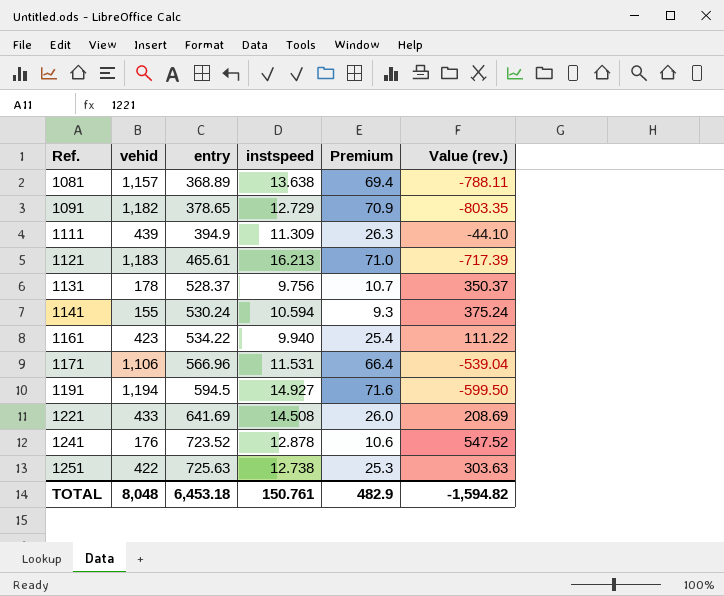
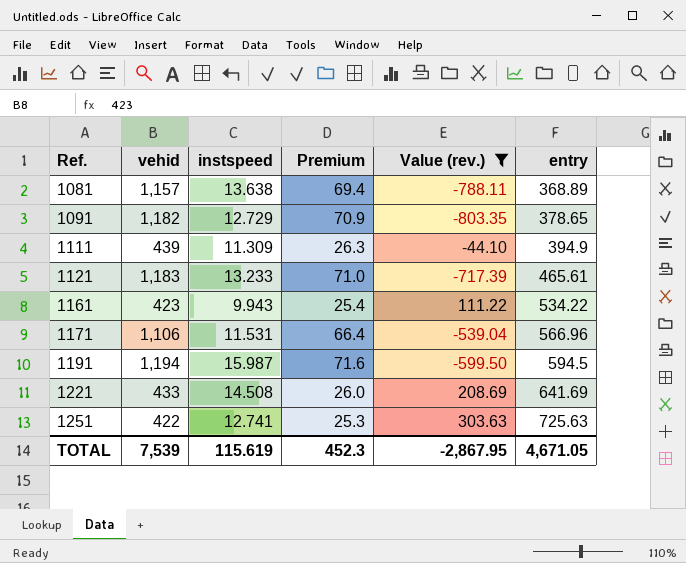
filter: none -> Value (rev.) <= 303.63
column entry | position: 3 -> 6
1121 | instspeed: 16.213 -> 13.233
1161 | instspeed: 9.940 -> 9.943
1191 | instspeed: 14.927 -> 15.987
1251 | instspeed: 12.738 -> 12.741
TOTAL | vehid: 8,048 -> 7,539
TOTAL | instspeed: 150.761 -> 115.619
TOTAL | Premium: 482.9 -> 452.3
TOTAL | Value (rev.): -1,594.82 -> -2,867.95
TOTAL | entry: 6,453.18 -> 4,671.05

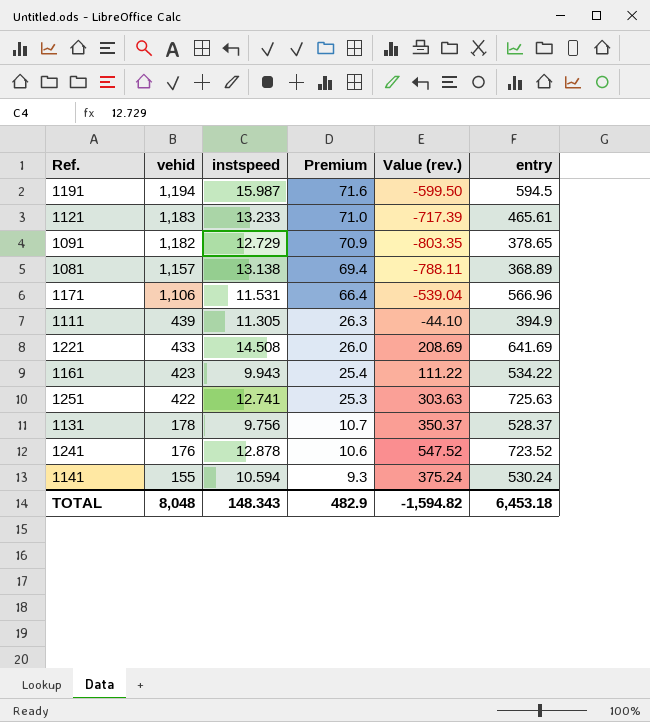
filter: Value (rev.) <= 303.63 -> none
row order: Ref. ascending -> vehid descending
1081 | instspeed: 13.638 -> 13.138
1111 | instspeed: 11.309 -> 11.305
TOTAL | vehid: 7,539 -> 8,048
TOTAL | instspeed: 115.619 -> 148.343
TOTAL | Premium: 452.3 -> 482.9
TOTAL | Value (rev.): -2,867.95 -> -1,594.82
TOTAL | entry: 4,671.05 -> 6,453.18

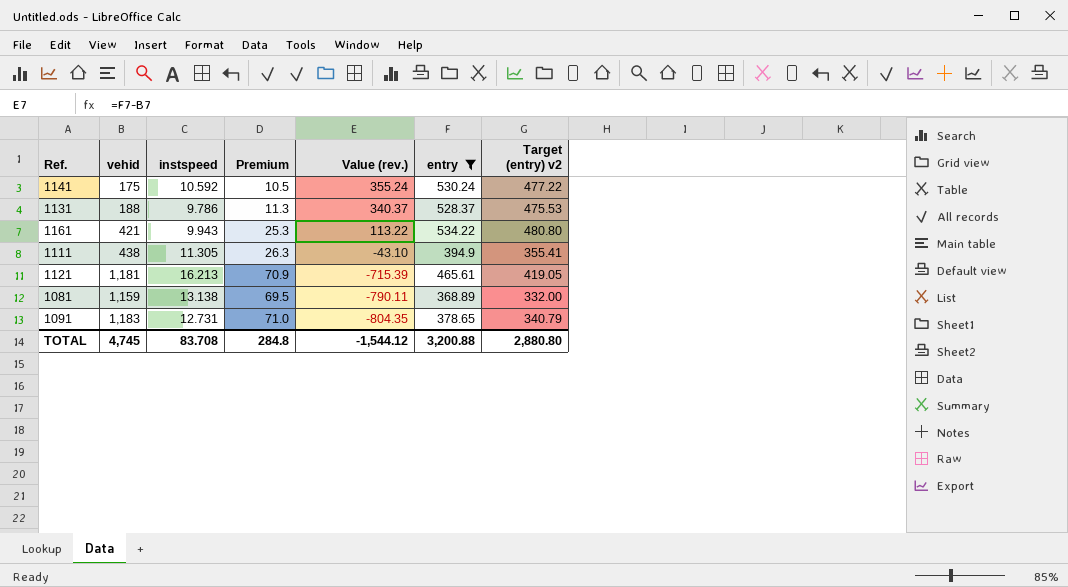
filter: none -> entry <= 534.22
row order: vehid descending -> Value (rev.) descending
column Target (entry) v2 | formula: none -> [entry] * 0.9
1141 | vehid: 155 -> 175
1141 | instspeed: 10.594 -> 10.592
1141 | Premium: 9.3 -> 10.5
1141 | Value (rev.): 375.24 -> 355.24
1131 | vehid: 178 -> 188
1131 | instspeed: 9.756 -> 9.786
1131 | Premium: 10.7 -> 11.3
1131 | Value (rev.): 350.37 -> 340.37
1161 | vehid: 423 -> 421
1161 | Premium: 25.4 -> 25.3
1161 | Value (rev.): 111.22 -> 113.22
1111 | vehid: 439 -> 438
1111 | Value (rev.): -44.10 -> -43.10
1121 | vehid: 1,183 -> 1,181
1121 | instspeed: 13.233 -> 16.213
1121 | Premium: 71.0 -> 70.9
1121 | Value (rev.): -717.39 -> -715.39
1081 | vehid: 1,157 -> 1,159
1081 | Premium: 69.4 -> 69.5
1081 | Value (rev.): -788.11 -> -790.11
1091 | vehid: 1,182 -> 1,183
1091 | instspeed: 12.729 -> 12.731
1091 | Premium: 70.9 -> 71.0
1091 | Value (rev.): -803.35 -> -804.35
TOTAL | vehid: 8,048 -> 4,745
TOTAL | instspeed: 148.343 -> 83.708
TOTAL | Premium: 482.9 -> 284.8
TOTAL | Value (rev.): -1,594.82 -> -1,544.12
TOTAL | entry: 6,453.18 -> 3,200.88

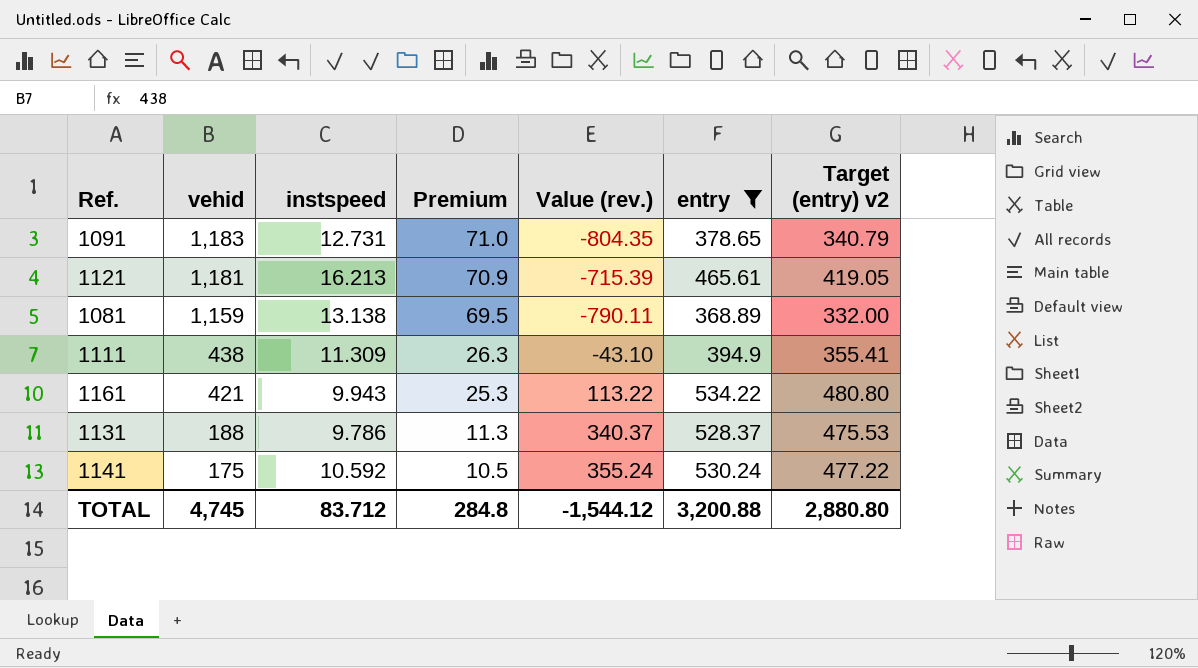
row order: Value (rev.) descending -> vehid descending
1111 | instspeed: 11.305 -> 11.309
TOTAL | instspeed: 83.708 -> 83.712

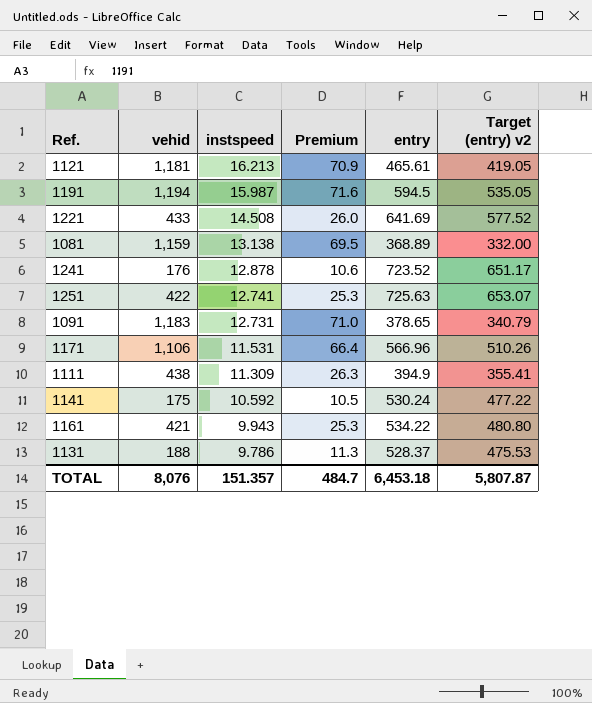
filter: entry <= 534.22 -> none
row order: vehid descending -> instspeed descending
column Value (rev.) | formula: [entry] - [vehid] -> none
TOTAL | vehid: 4,745 -> 8,076
TOTAL | instspeed: 83.712 -> 151.357
TOTAL | Premium: 284.8 -> 484.7
TOTAL | entry: 3,200.88 -> 6,453.18
TOTAL | Target (entry) v2: 2,880.80 -> 5,807.87

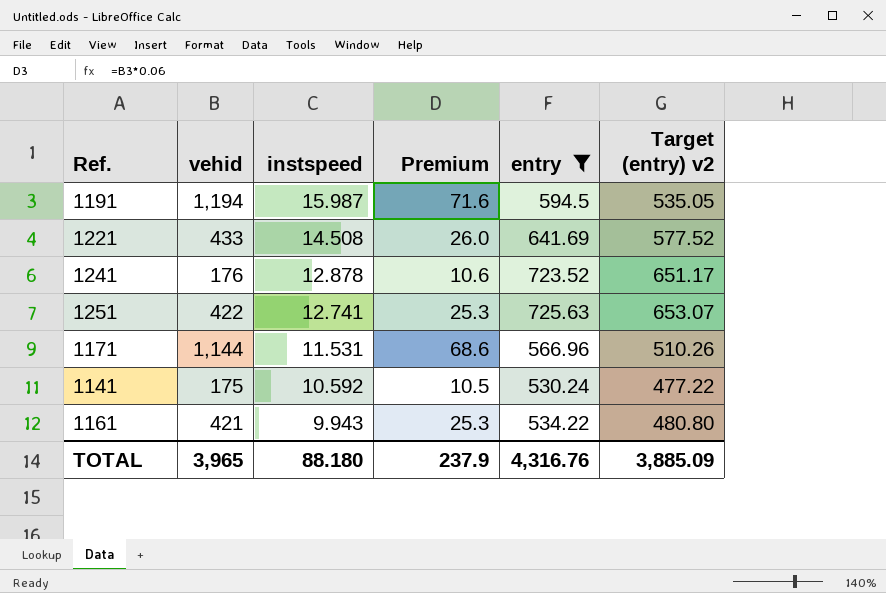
filter: none -> entry >= 530.24
1171 | vehid: 1,106 -> 1,144
1171 | Premium: 66.4 -> 68.6
TOTAL | vehid: 8,076 -> 3,965
TOTAL | instspeed: 151.357 -> 88.180
TOTAL | Premium: 484.7 -> 237.9
TOTAL | entry: 6,453.18 -> 4,316.76
TOTAL | Target (entry) v2: 5,807.87 -> 3,885.09

